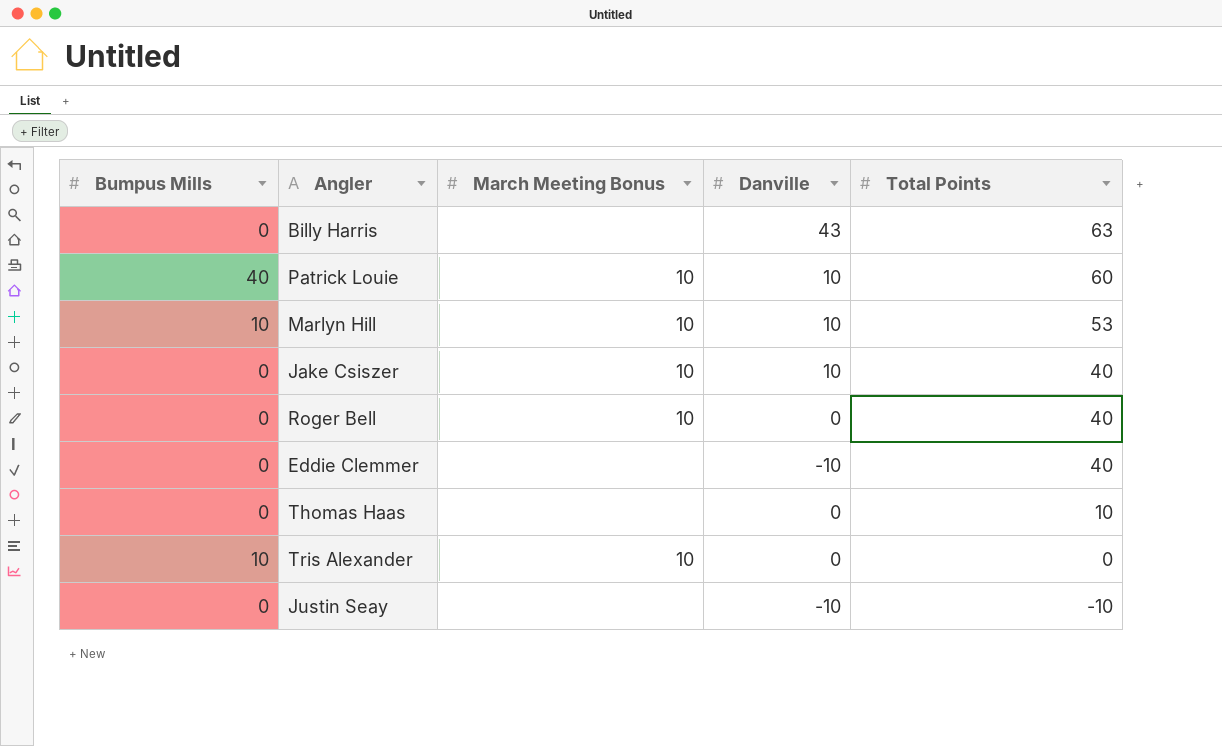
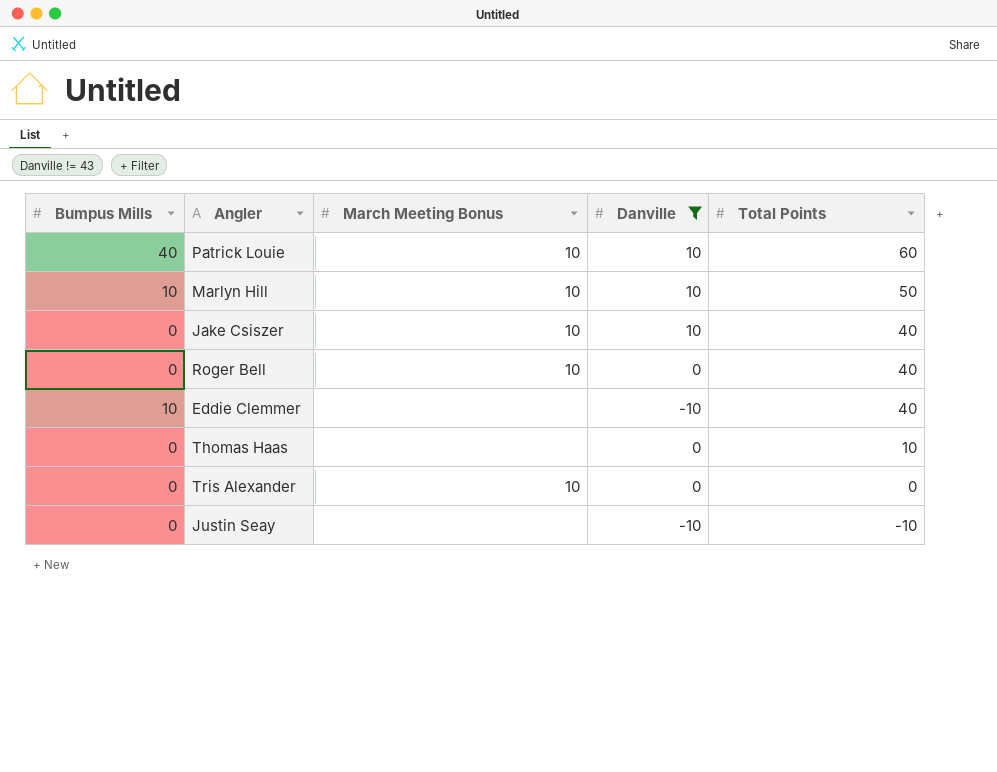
filter: none -> Danville != 43
Marlyn Hill | Total Points: 53 -> 50
Eddie Clemmer | Bumpus Mills: 0 -> 10
Tris Alexander | Bumpus Mills: 10 -> 0

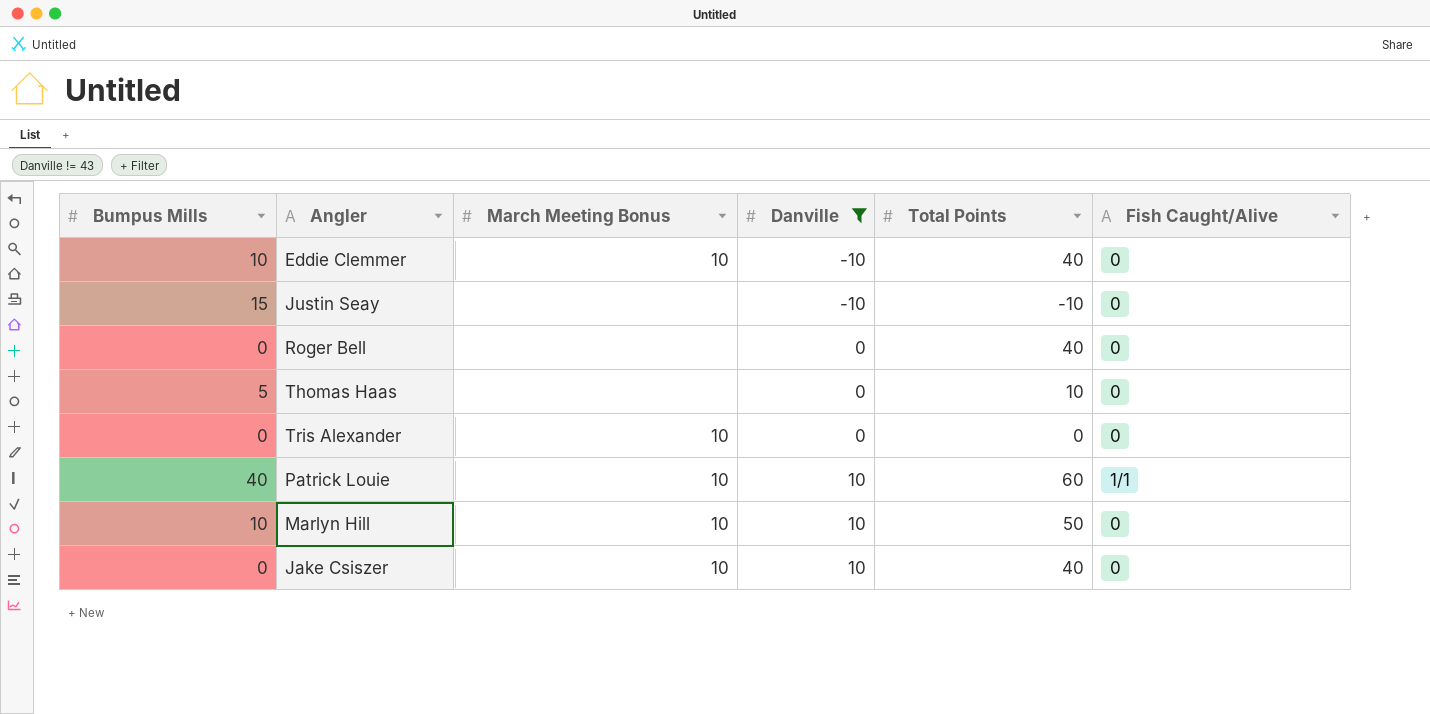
row order: Total Points descending -> Danville ascending
column Fish Caught/Alive | position: none -> 6
Eddie Clemmer | March Meeting Bonus: none -> 10
Justin Seay | Bumpus Mills: 0 -> 15
Roger Bell | March Meeting Bonus: 10 -> none
Thomas Haas | Bumpus Mills: 0 -> 5

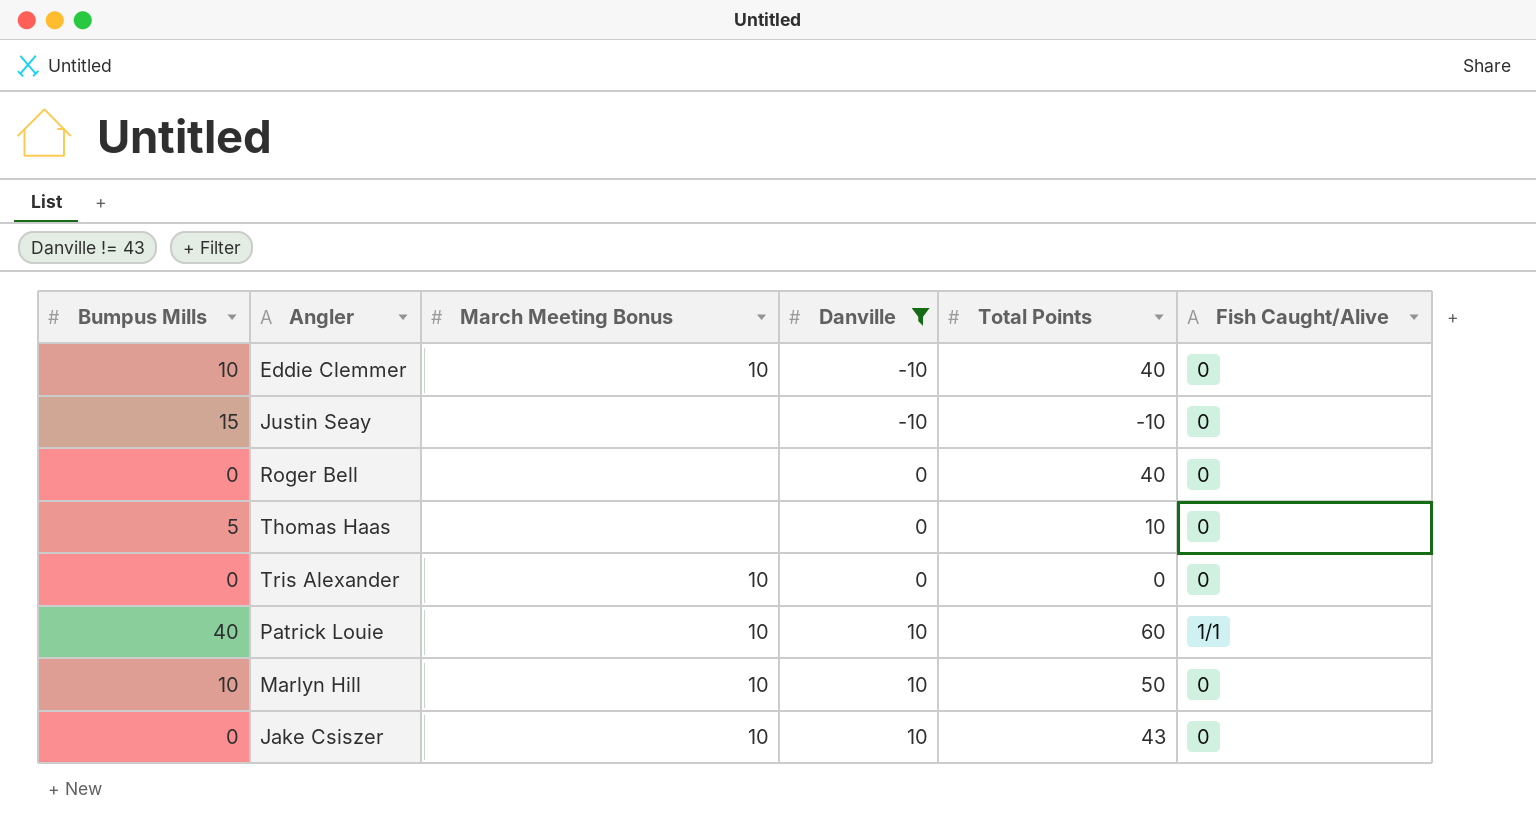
Jake Csiszer | Total Points: 40 -> 43

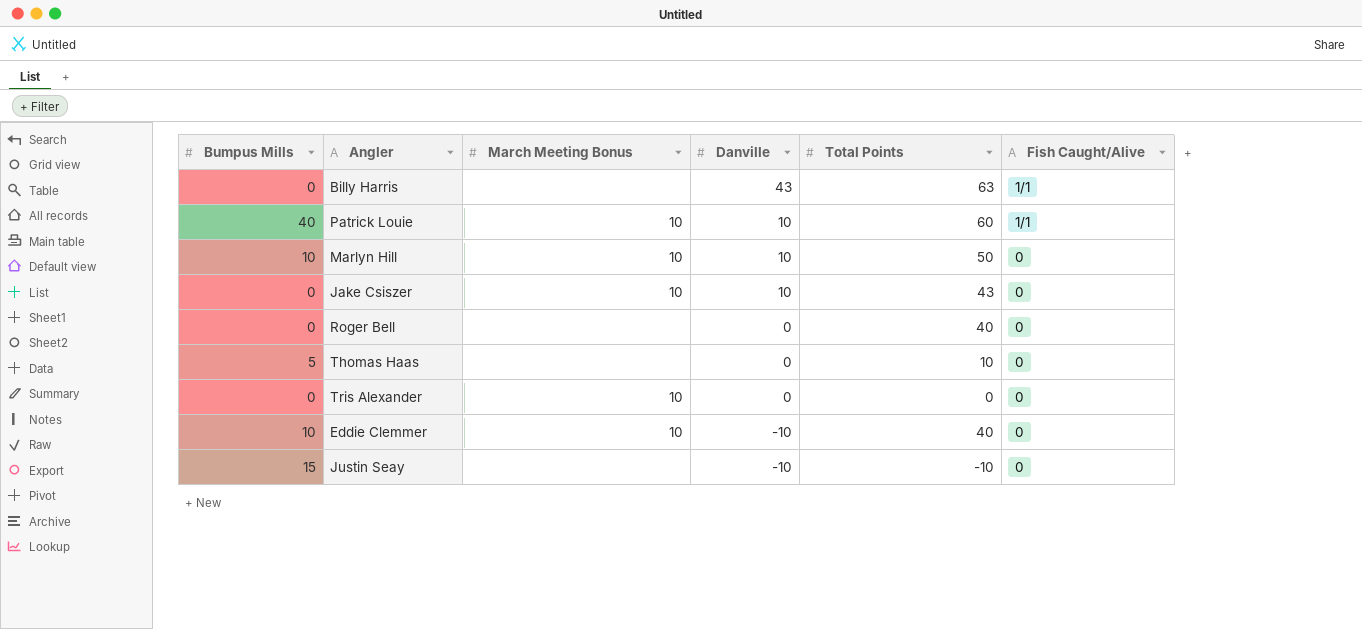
filter: Danville != 43 -> none
row order: Danville ascending -> Danville descending

